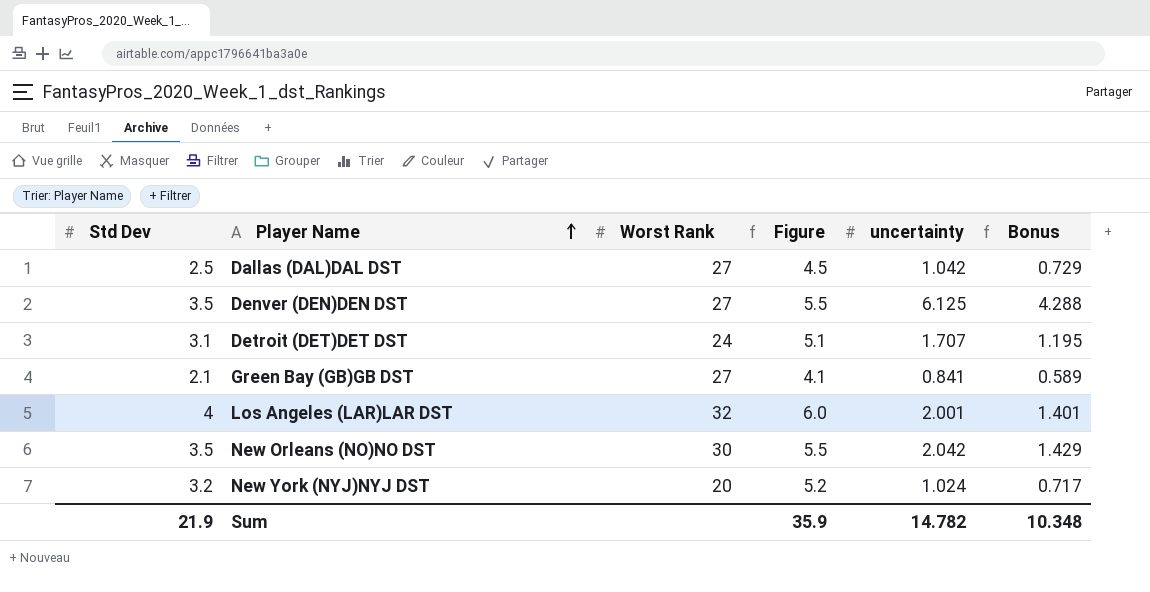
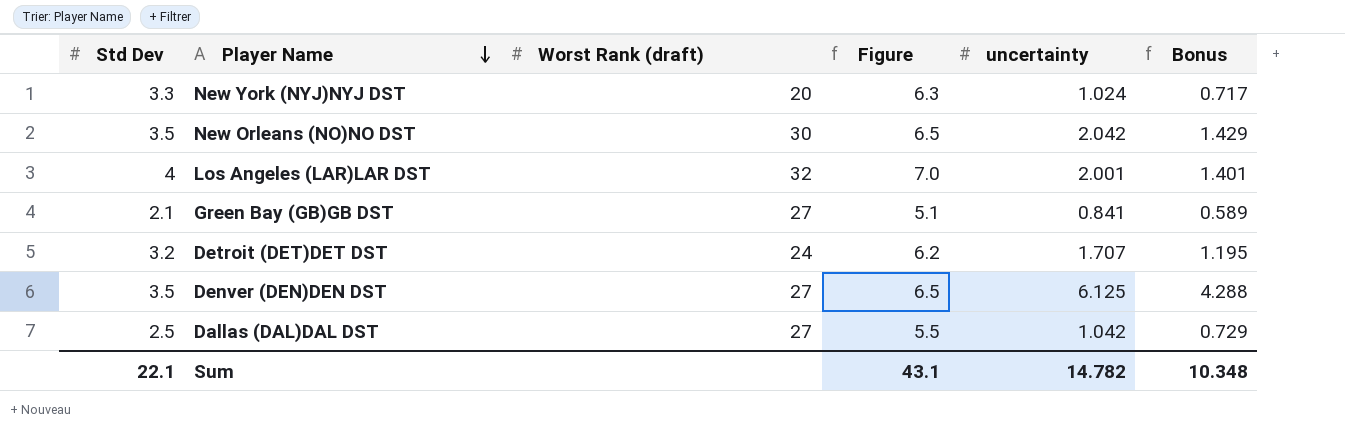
row order: Player Name ascending -> Player Name descending
column name: Worst Rank -> Worst Rank (draft)
column Figure | formula: [Std Dev] + 2 -> [Std Dev] + 3
New York (NYJ)NYJ DST | Std Dev: 3.2 -> 3.3
Detroit (DET)DET DST | Std Dev: 3.1 -> 3.2
Sum | Std Dev: 21.9 -> 22.1
Sum | Figure: 35.9 -> 43.1

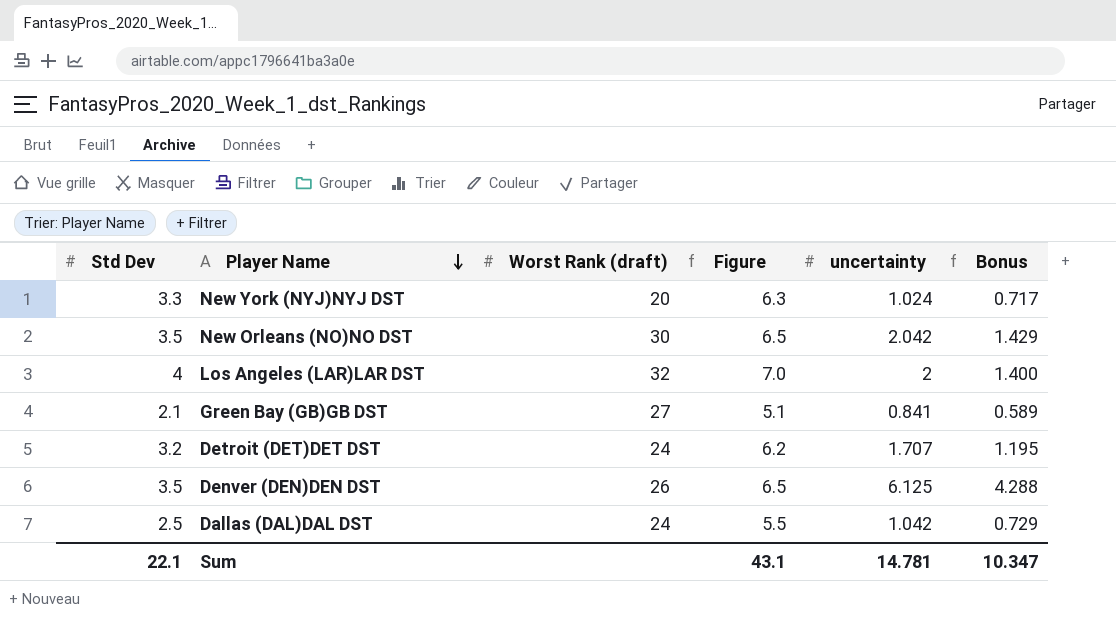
Los Angeles (LAR)LAR DST | uncertainty: 2.001 -> 2
Los Angeles (LAR)LAR DST | Bonus: 1.401 -> 1.400
Denver (DEN)DEN DST | Worst Rank (draft): 27 -> 26
Dallas (DAL)DAL DST | Worst Rank (draft): 27 -> 24
Sum | uncertainty: 14.782 -> 14.781
Sum | Bonus: 10.348 -> 10.347

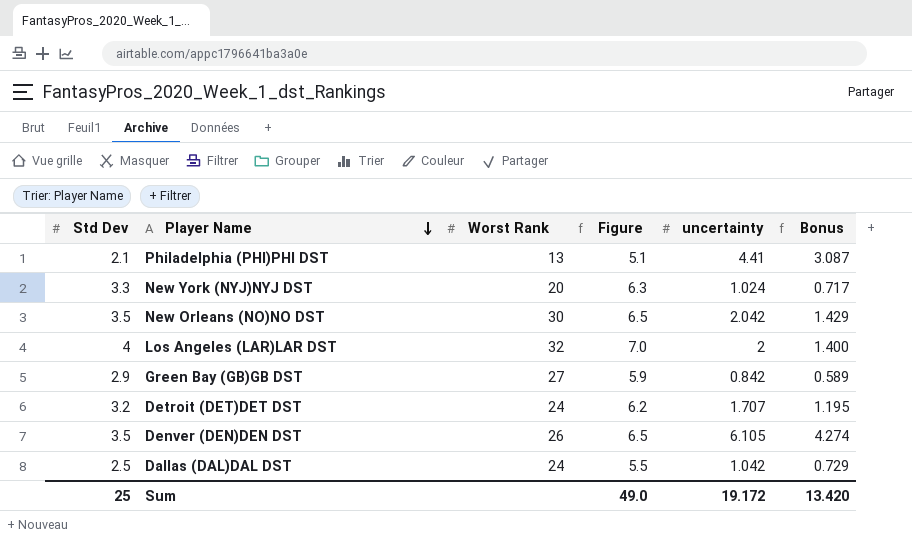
column name: Worst Rank (draft) -> Worst Rank
row Philadelphia (PHI)PHI DST: none -> 2.1 | 13 | 5.1 | 4.41 | 3.087
Green Bay (GB)GB DST | Std Dev: 2.1 -> 2.9
Green Bay (GB)GB DST | Figure: 5.1 -> 5.9
Green Bay (GB)GB DST | uncertainty: 0.841 -> 0.842
Denver (DEN)DEN DST | uncertainty: 6.125 -> 6.105
Denver (DEN)DEN DST | Bonus: 4.288 -> 4.274
Sum | Std Dev: 22.1 -> 25
Sum | Figure: 43.1 -> 49.0
Sum | uncertainty: 14.781 -> 19.172
Sum | Bonus: 10.347 -> 13.420

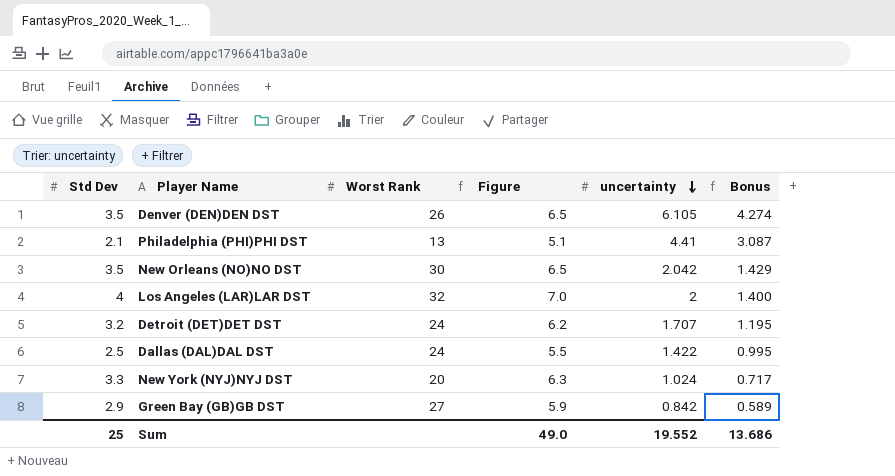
row order: Player Name descending -> uncertainty descending
Dallas (DAL)DAL DST | uncertainty: 1.042 -> 1.422
Dallas (DAL)DAL DST | Bonus: 0.729 -> 0.995
Sum | uncertainty: 19.172 -> 19.552
Sum | Bonus: 13.420 -> 13.686

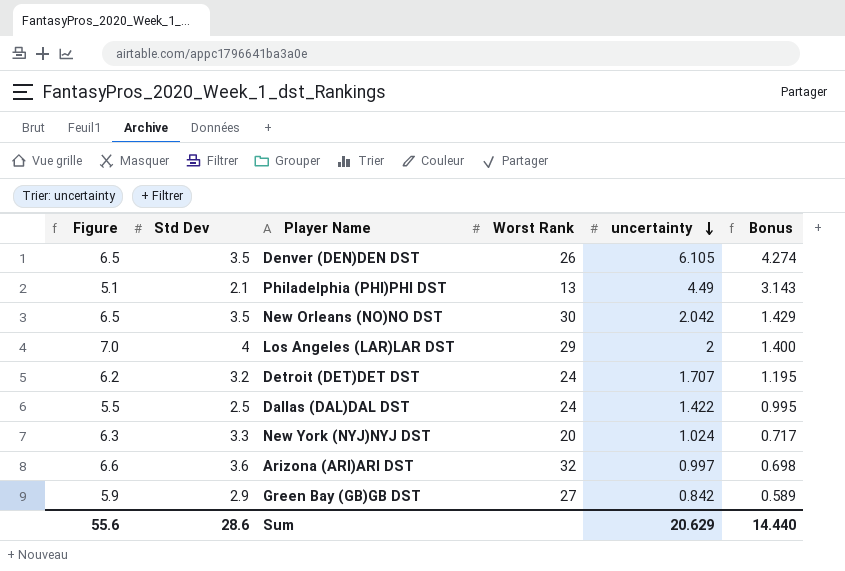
column Figure | position: 4 -> 1
Philadelphia (PHI)PHI DST | uncertainty: 4.41 -> 4.49
Philadelphia (PHI)PHI DST | Bonus: 3.087 -> 3.143
Los Angeles (LAR)LAR DST | Worst Rank: 32 -> 29
row Arizona (ARI)ARI DST: none -> 6.6 | 3.6 | 32 | 0.997 | 0.698
Sum | Figure: 49.0 -> 55.6
Sum | Std Dev: 25 -> 28.6
Sum | uncertainty: 19.552 -> 20.629
Sum | Bonus: 13.686 -> 14.440

